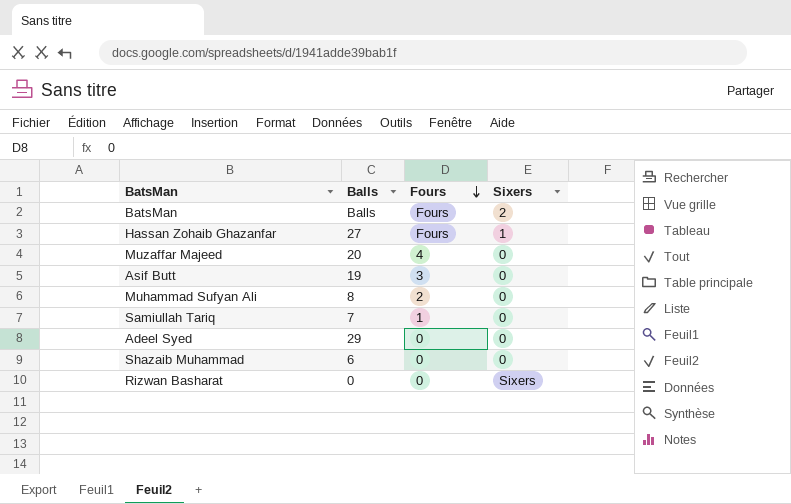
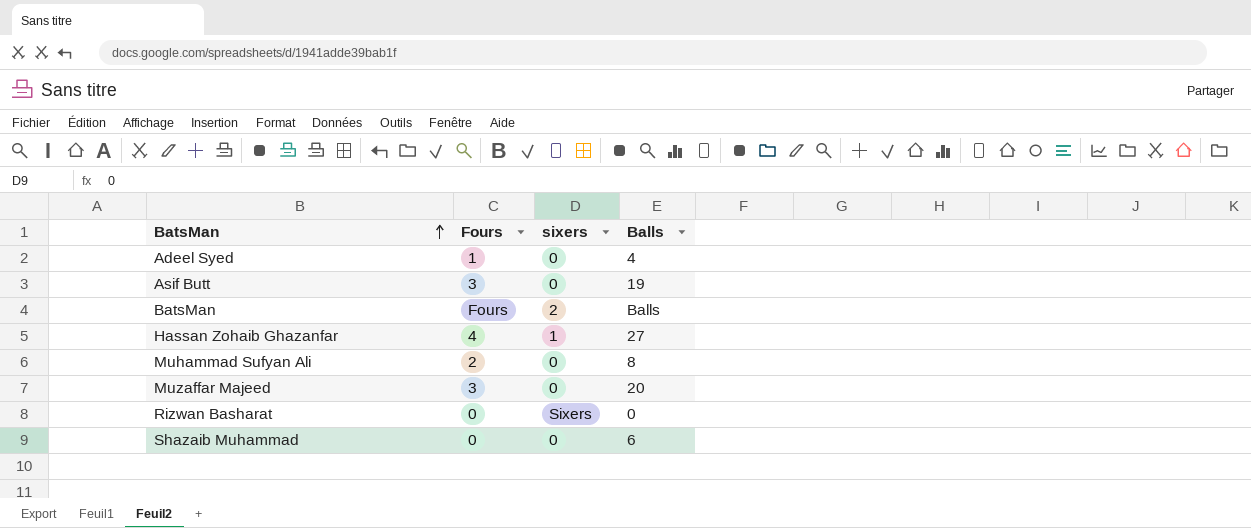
row order: Fours descending -> BatsMan ascending
column name: Sixers -> sixers
column Balls | position: 2 -> 4
row Samiullah Tariq: 7 | 1 | 0 -> none
Adeel Syed | Fours: 0 -> 1
Adeel Syed | Balls: 29 -> 4
Hassan Zohaib Ghazanfar | Fours: Fours -> 4
Muzaffar Majeed | Fours: 4 -> 3

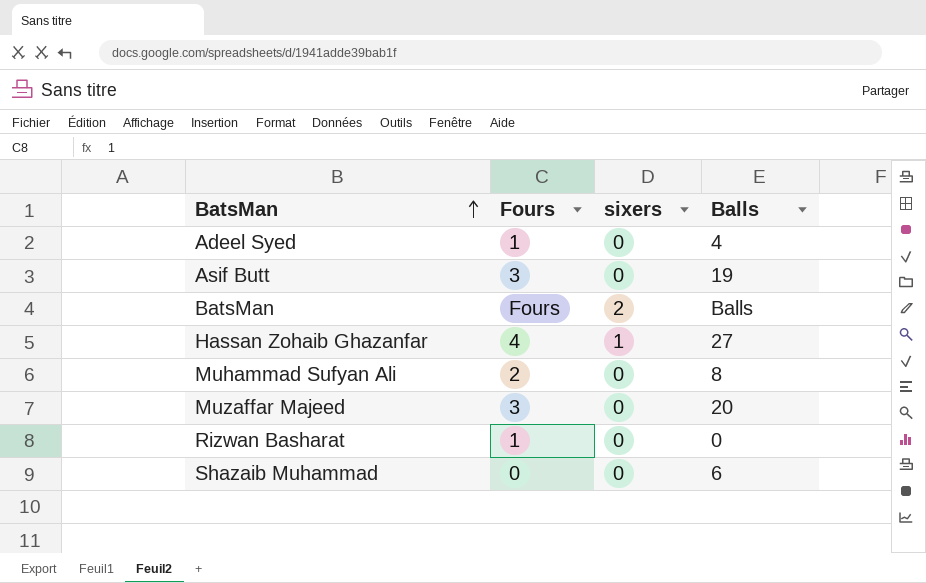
Rizwan Basharat | Fours: 0 -> 1
Rizwan Basharat | sixers: Sixers -> 0

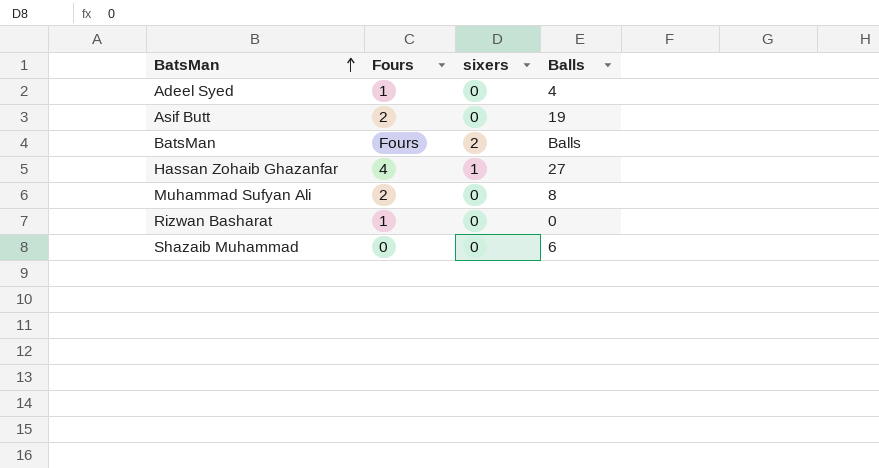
row Muzaffar Majeed: 3 | 0 | 20 -> none
Asif Butt | Fours: 3 -> 2

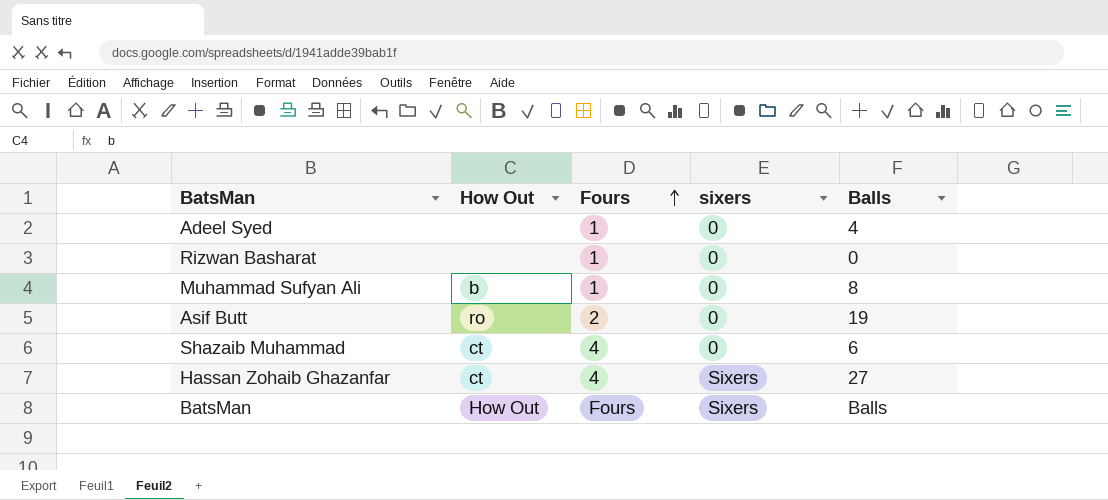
row order: BatsMan ascending -> Fours ascending
column How Out | position: none -> 2
Muhammad Sufyan Ali | Fours: 2 -> 1
Shazaib Muhammad | Fours: 0 -> 4
Hassan Zohaib Ghazanfar | sixers: 1 -> Sixers
BatsMan | sixers: 2 -> Sixers

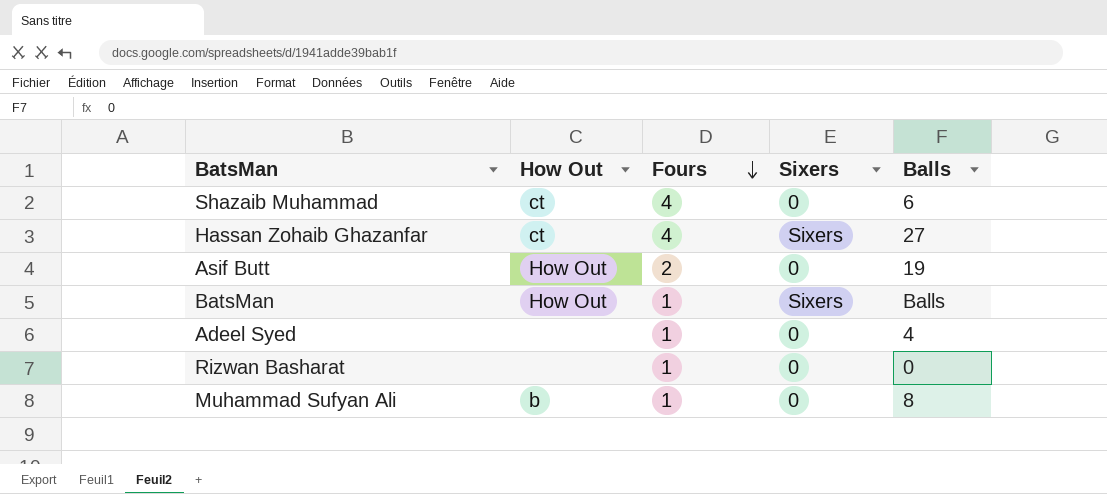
row order: Fours ascending -> Fours descending
column name: sixers -> Sixers
Asif Butt | How Out: ro -> How Out
BatsMan | Fours: Fours -> 1

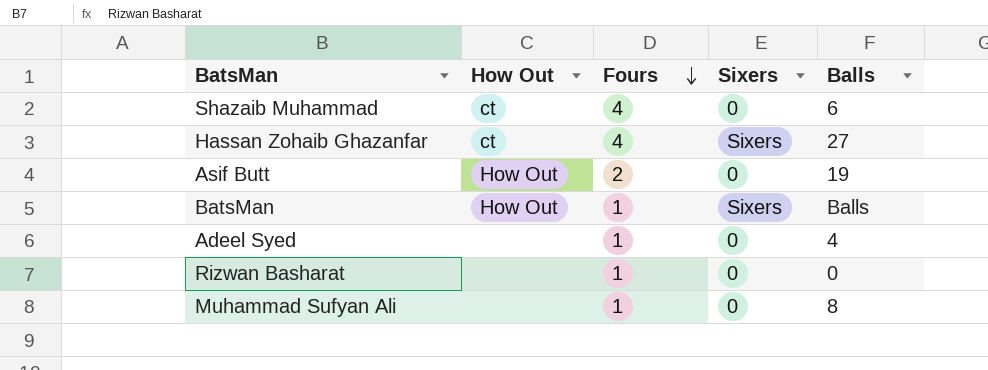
Muhammad Sufyan Ali | How Out: b -> none

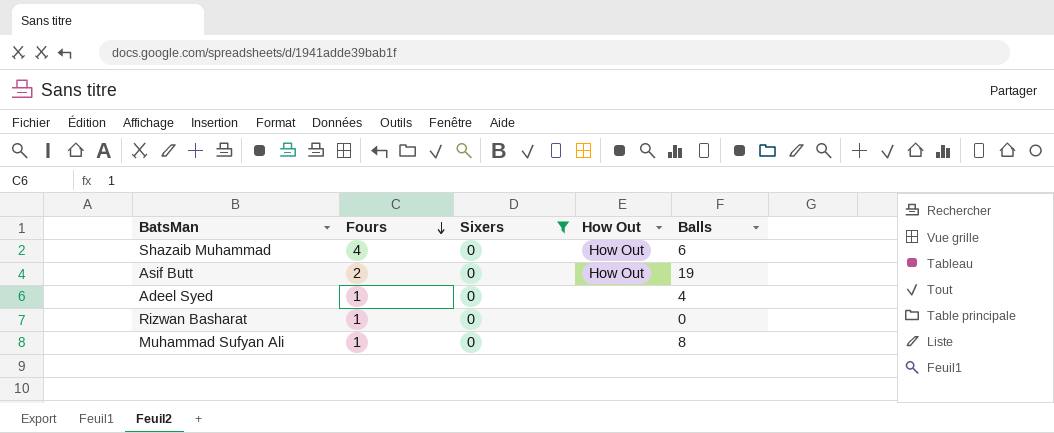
filter: none -> Sixers = 0
column How Out | position: 2 -> 4
Shazaib Muhammad | How Out: ct -> How Out

